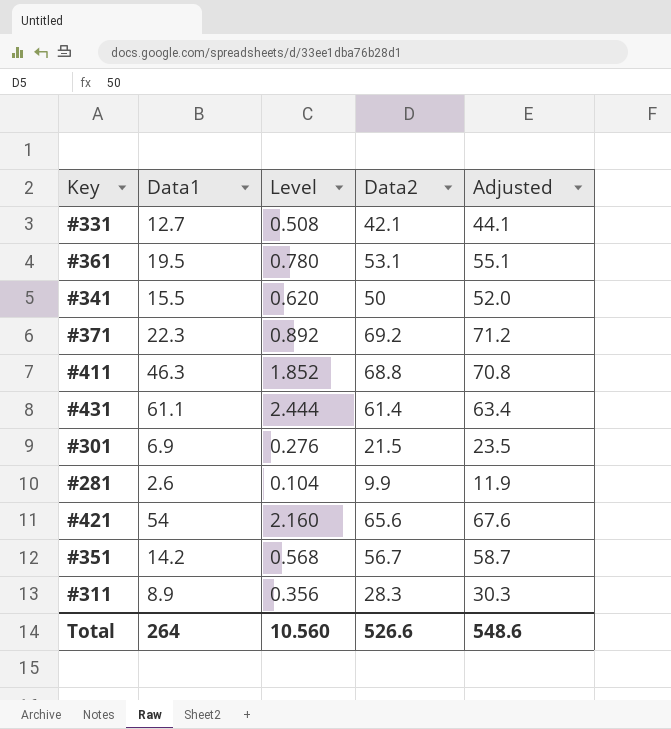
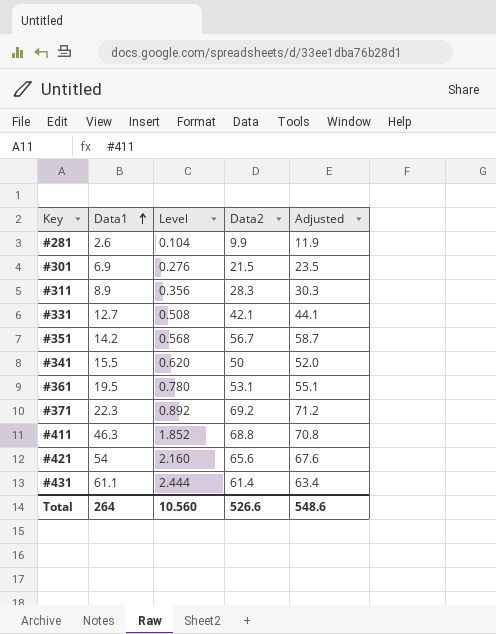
row order: none -> Data1 ascending

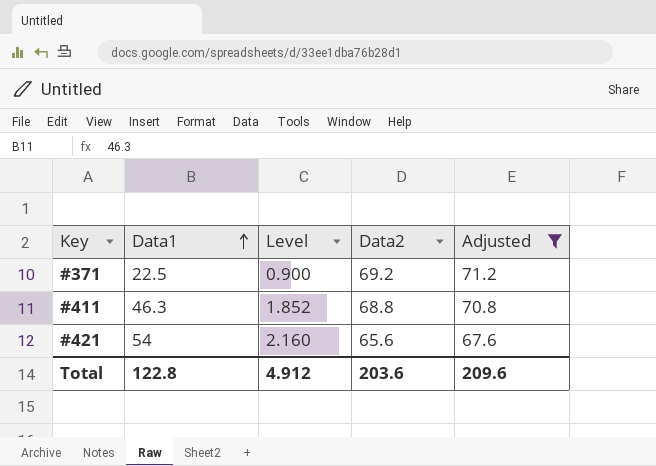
filter: none -> Adjusted >= 67.6
#371 | Data1: 22.3 -> 22.5
#371 | Level: 0.892 -> 0.900
Total | Data1: 264 -> 122.8
Total | Level: 10.560 -> 4.912
Total | Data2: 526.6 -> 203.6
Total | Adjusted: 548.6 -> 209.6

